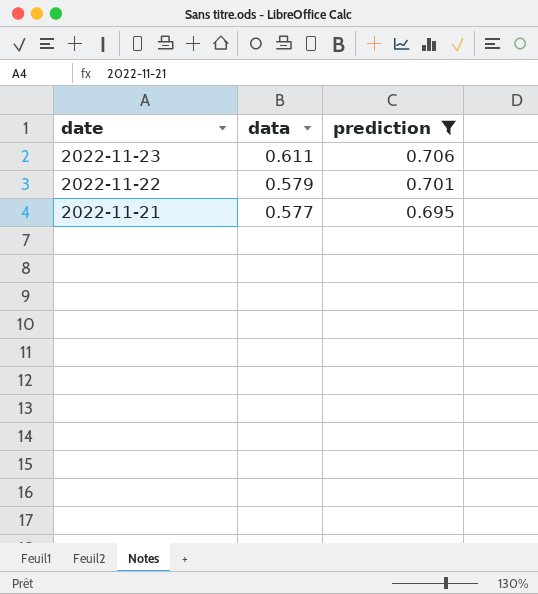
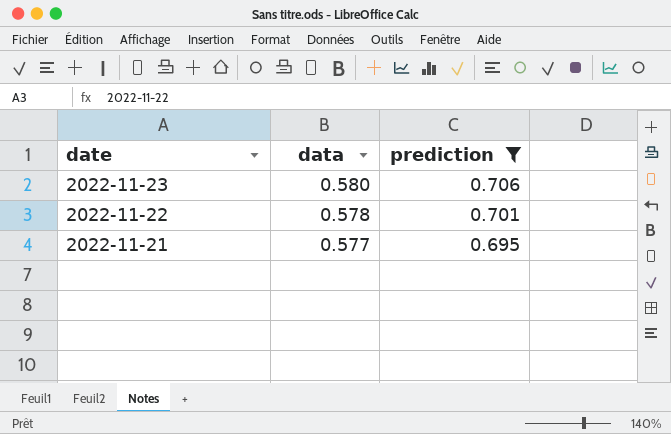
2022-11-23 | data: 0.611 -> 0.580
2022-11-22 | data: 0.579 -> 0.578

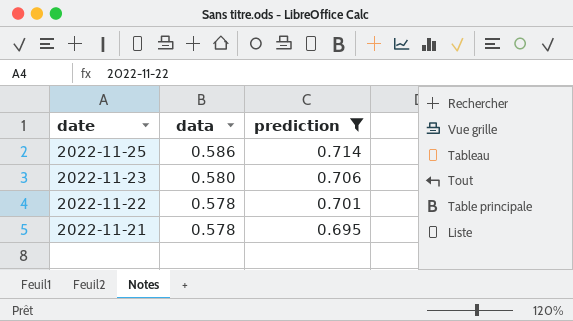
row 2022-11-25: none -> 0.586 | 0.714
2022-11-21 | data: 0.577 -> 0.578

